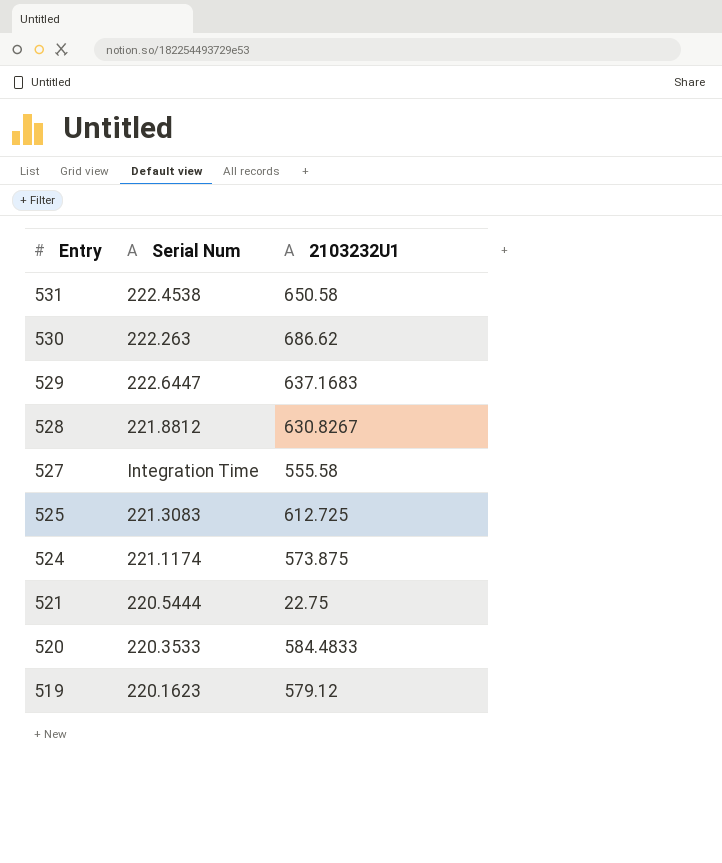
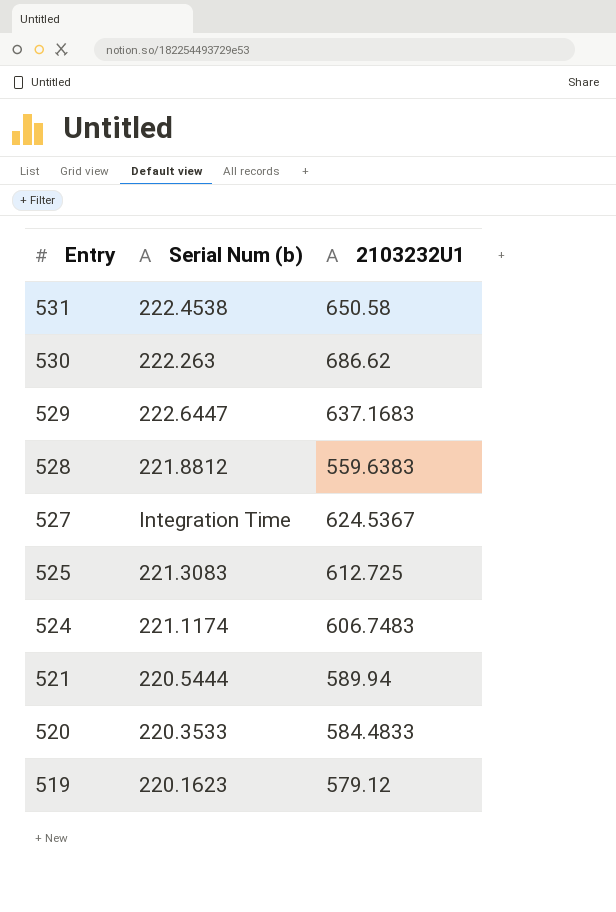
column name: Serial Num -> Serial Num (b)
528 | 2103232U1: 630.8267 -> 559.6383
527 | 2103232U1: 555.58 -> 624.5367
524 | 2103232U1: 573.875 -> 606.7483
521 | 2103232U1: 22.75 -> 589.94

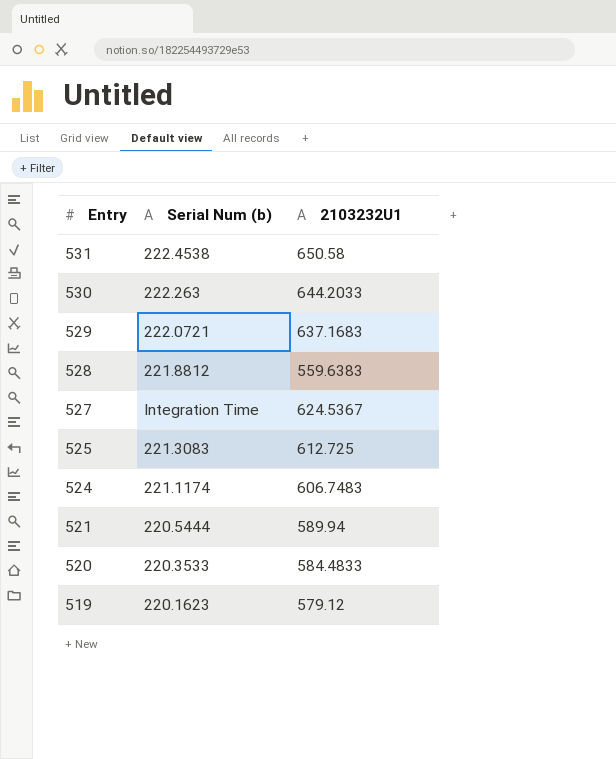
530 | 2103232U1: 686.62 -> 644.2033
529 | Serial Num (b): 222.6447 -> 222.0721

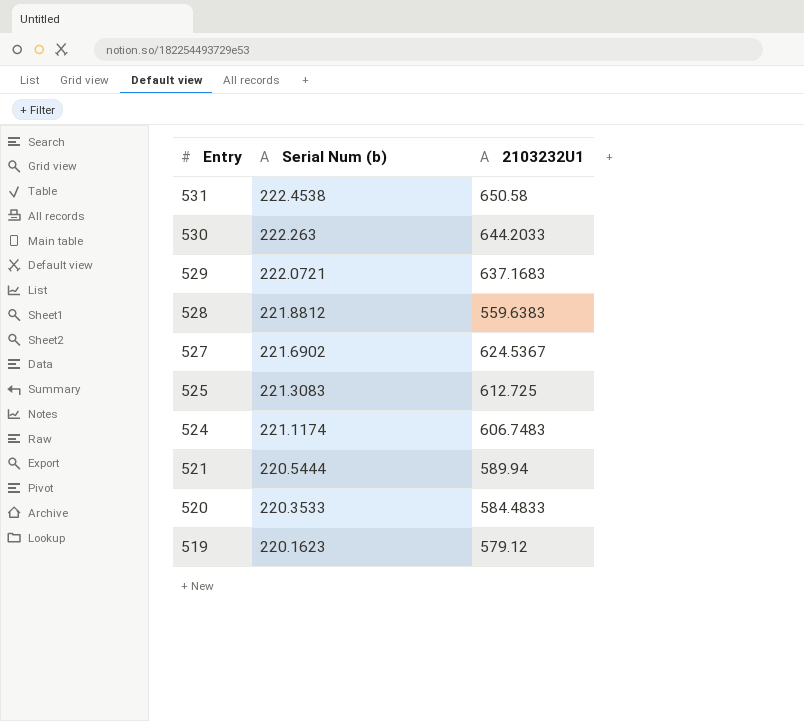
527 | Serial Num (b): Integration Time -> 221.6902

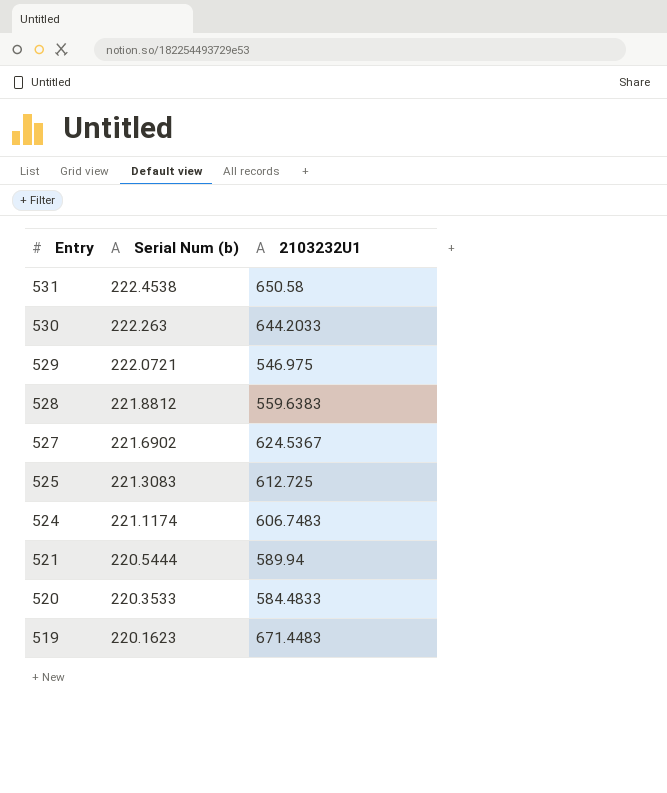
529 | 2103232U1: 637.1683 -> 546.975
519 | 2103232U1: 579.12 -> 671.4483

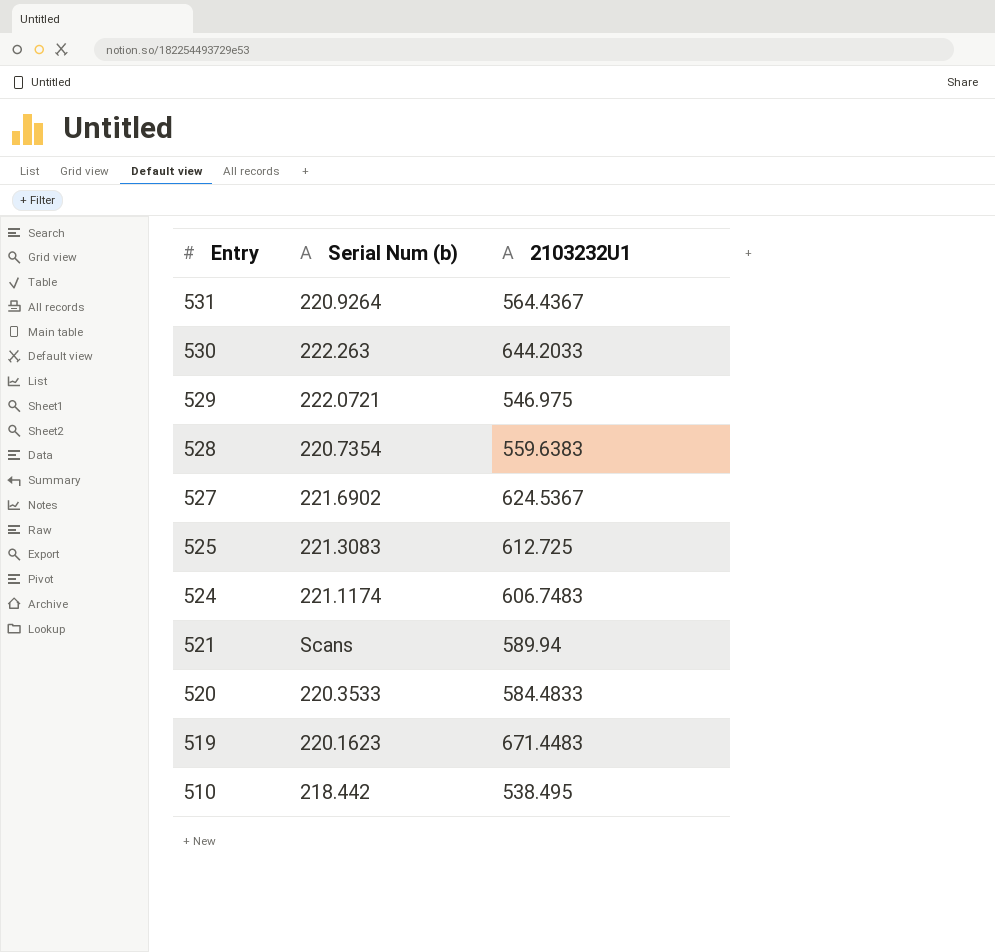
531 | Serial Num (b): 222.4538 -> 220.9264
531 | 2103232U1: 650.58 -> 564.4367
528 | Serial Num (b): 221.8812 -> 220.7354
521 | Serial Num (b): 220.5444 -> Scans
row 510: none -> 218.442 | 538.495

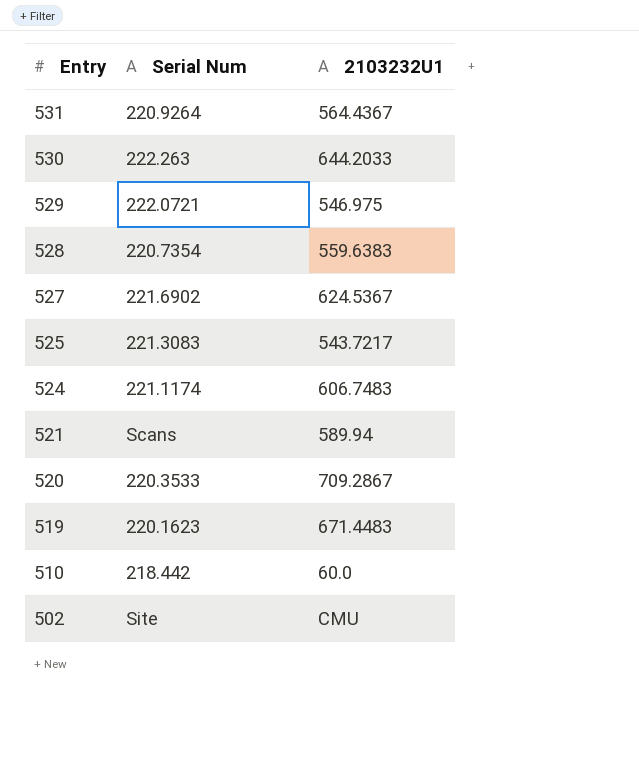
column name: Serial Num (b) -> Serial Num
525 | 2103232U1: 612.725 -> 543.7217
520 | 2103232U1: 584.4833 -> 709.2867
510 | 2103232U1: 538.495 -> 60.0
row 502: none -> Site | CMU

